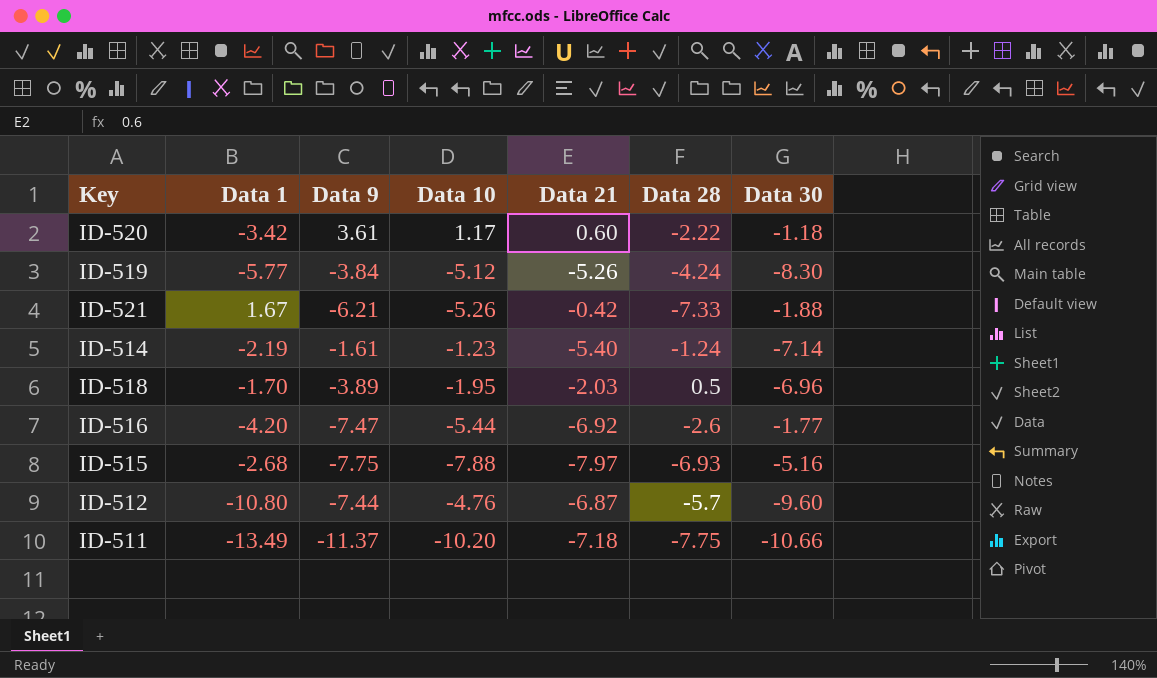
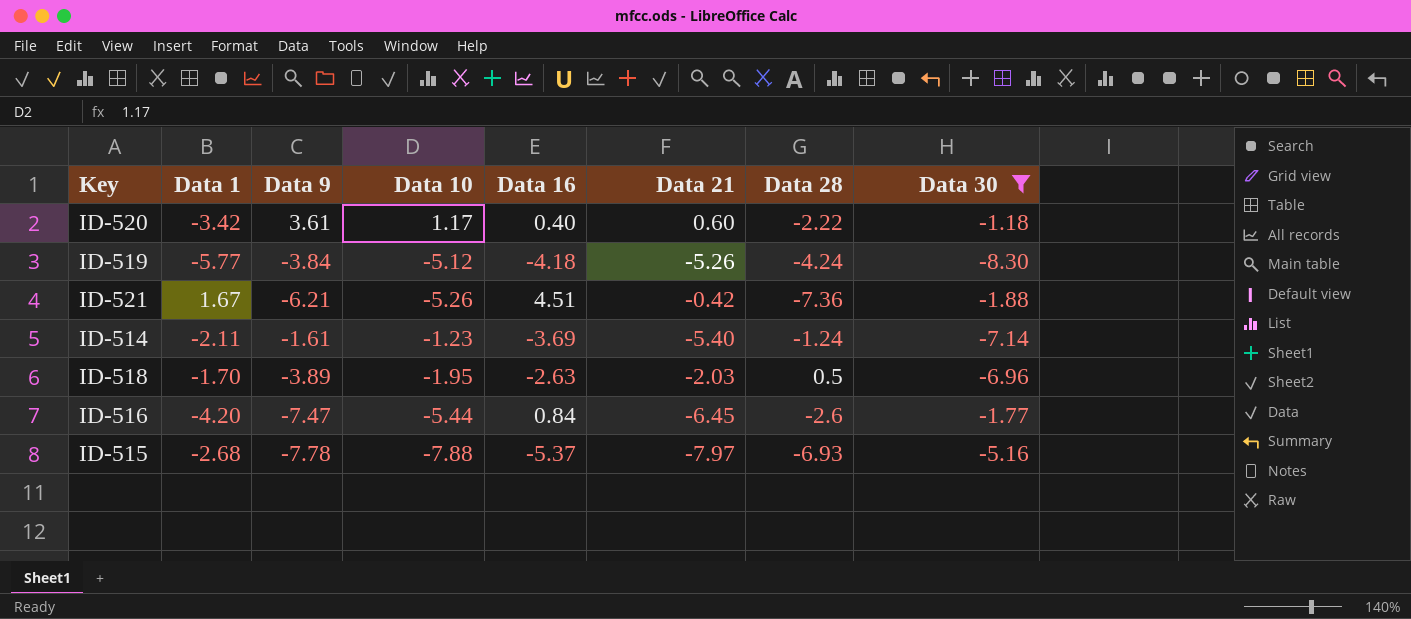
filter: none -> Data 30 >= -8.30
column Data 16 | position: none -> 5
ID-521 | Data 28: -7.33 -> -7.36
ID-514 | Data 1: -2.19 -> -2.11
ID-516 | Data 21: -6.92 -> -6.45
ID-515 | Data 9: -7.75 -> -7.78

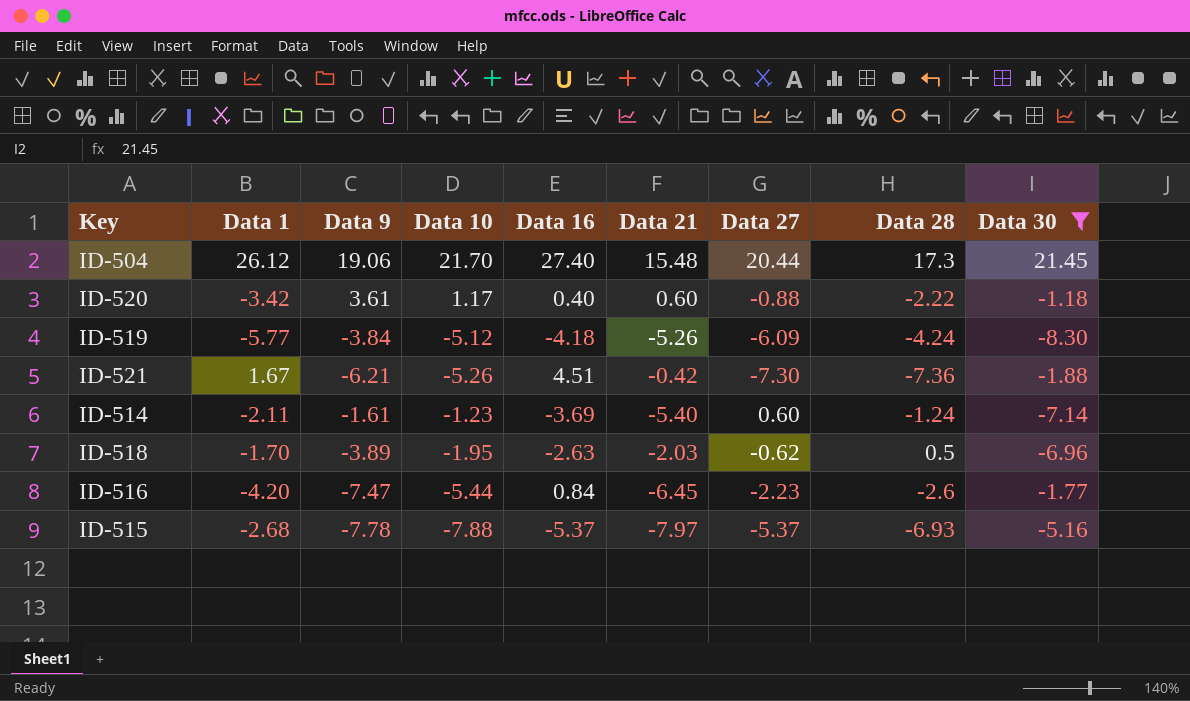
column Data 27 | position: none -> 7
row ID-504: none -> 26.12 | 19.06 | 21.70 | 27.40 | 15.48 | 20.44 | 17.3 | 21.45

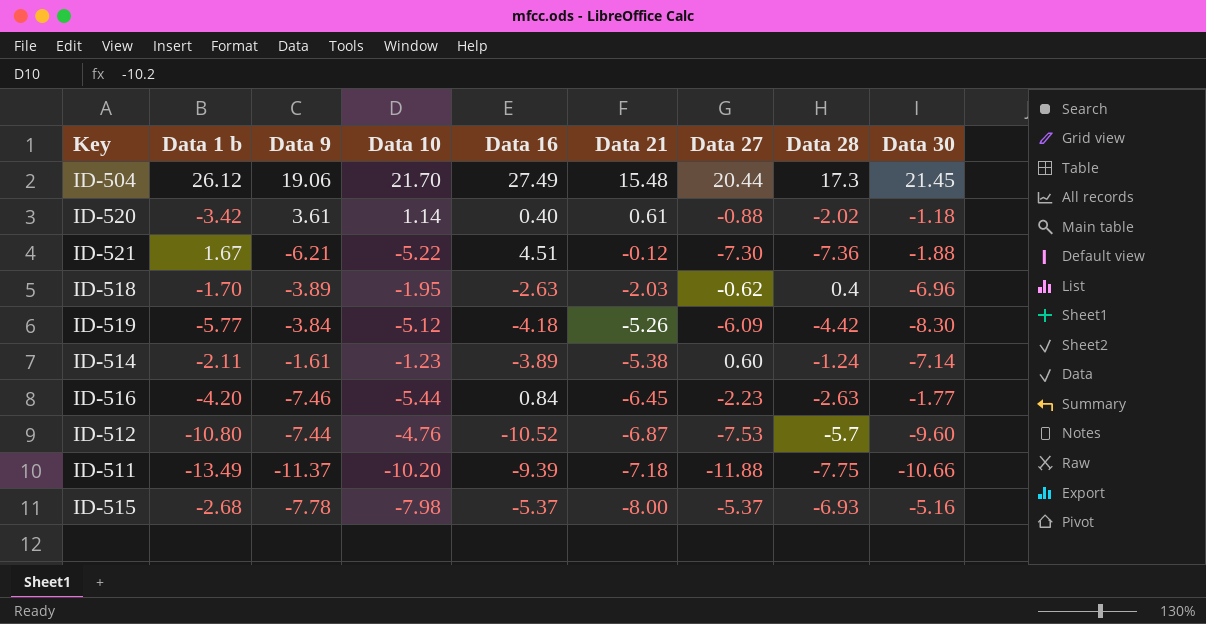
filter: Data 30 >= -8.30 -> none
row order: none -> Data 21 descending
column name: Data 1 -> Data 1 b
ID-504 | Data 16: 27.40 -> 27.49
ID-520 | Data 10: 1.17 -> 1.14
ID-520 | Data 21: 0.60 -> 0.61
ID-520 | Data 28: -2.22 -> -2.02
ID-521 | Data 10: -5.26 -> -5.22
ID-521 | Data 21: -0.42 -> -0.12
ID-518 | Data 28: 0.5 -> 0.4
ID-519 | Data 28: -4.24 -> -4.42
ID-514 | Data 16: -3.69 -> -3.89
ID-514 | Data 21: -5.40 -> -5.38
ID-516 | Data 9: -7.47 -> -7.46
ID-516 | Data 28: -2.6 -> -2.63
ID-515 | Data 10: -7.88 -> -7.98
ID-515 | Data 21: -7.97 -> -8.00

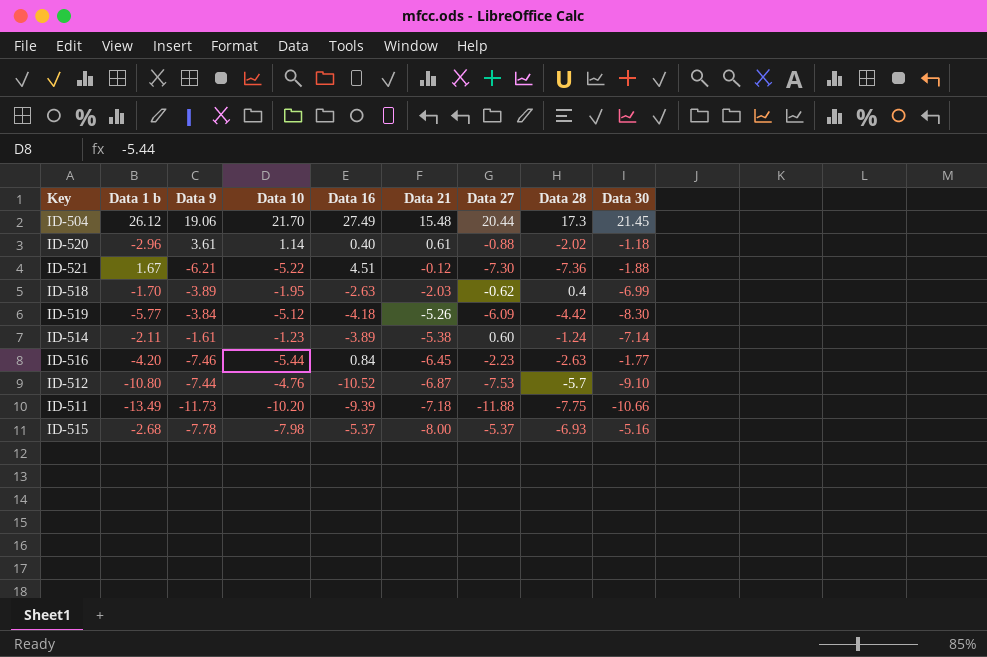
ID-520 | Data 1 b: -3.42 -> -2.96
ID-518 | Data 30: -6.96 -> -6.99
ID-512 | Data 30: -9.60 -> -9.10
ID-511 | Data 9: -11.37 -> -11.73

